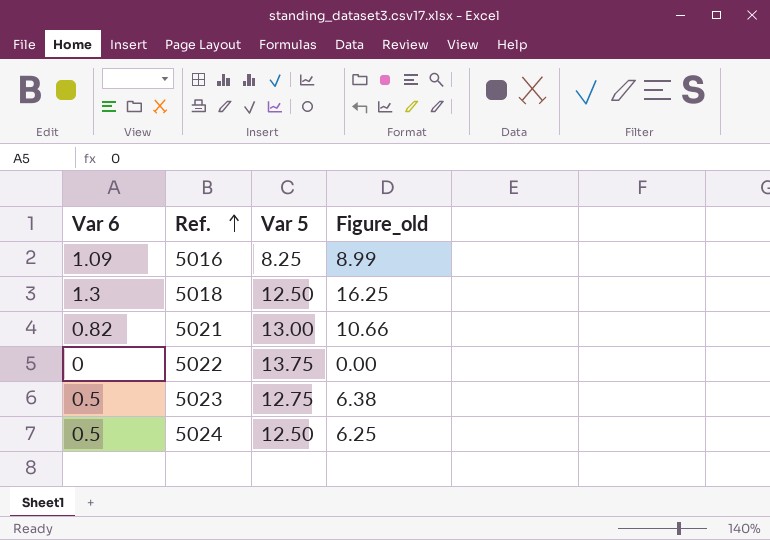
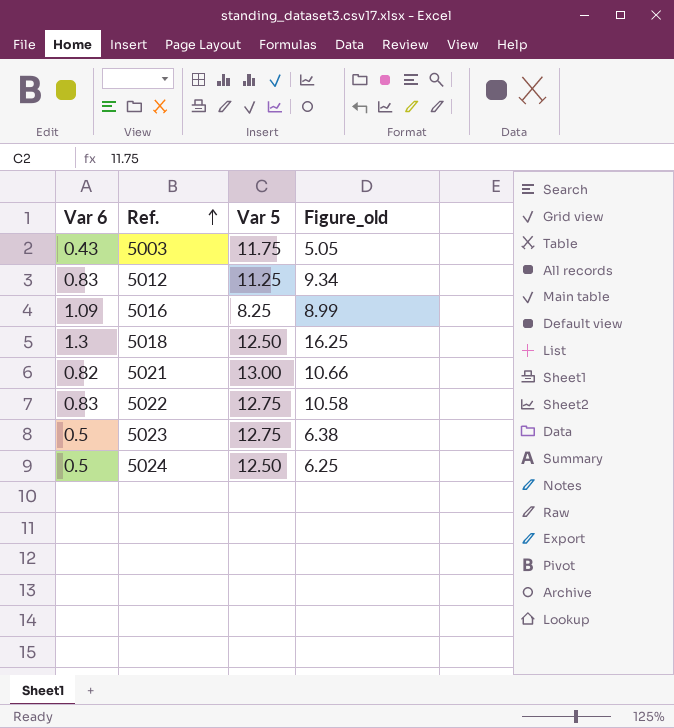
row 5003: none -> 0.43 | 11.75 | 5.05
row 5012: none -> 0.83 | 11.25 | 9.34
5022 | Var 6: 0 -> 0.83
5022 | Var 5: 13.75 -> 12.75
5022 | Figure_old: 0.00 -> 10.58

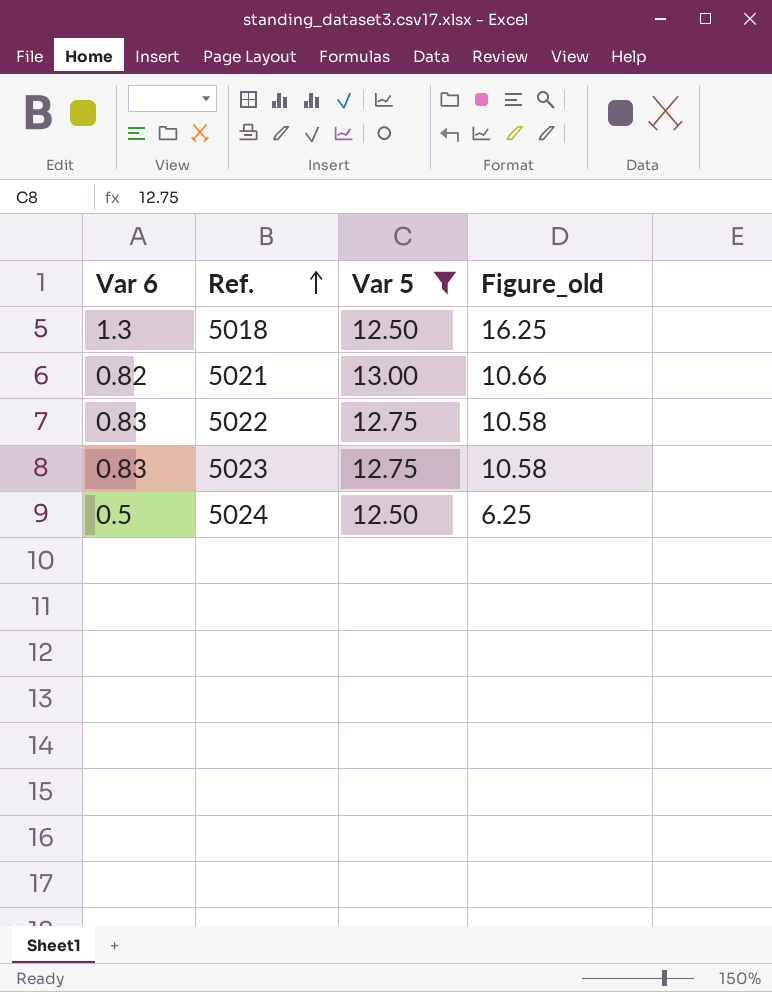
filter: none -> Var 5 >= 12.50
5023 | Var 6: 0.5 -> 0.83
5023 | Figure_old: 6.38 -> 10.58

